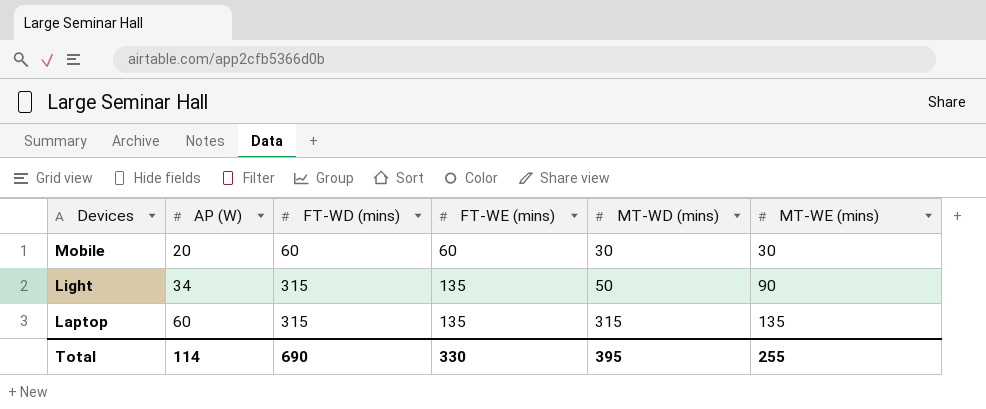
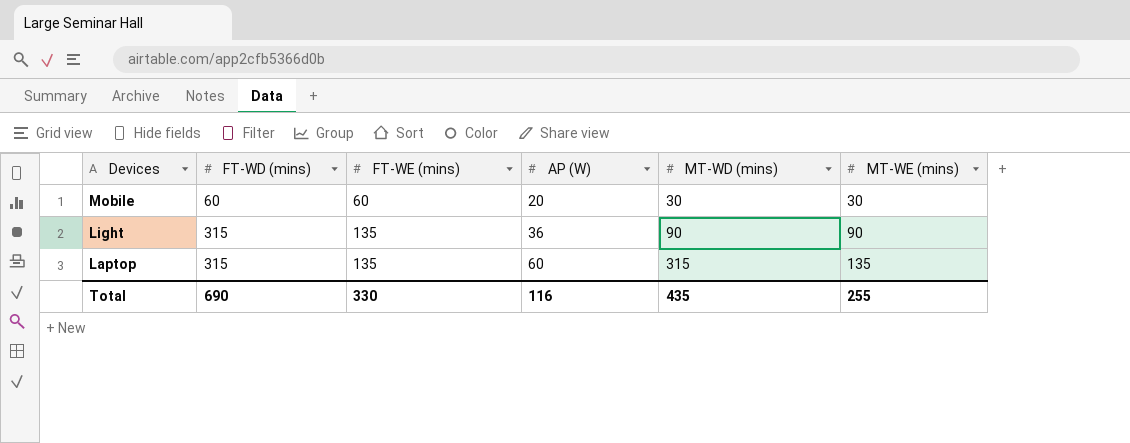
column AP (W) | position: 2 -> 4
Light | AP (W): 34 -> 36
Light | MT-WD (mins): 50 -> 90
Total | AP (W): 114 -> 116
Total | MT-WD (mins): 395 -> 435

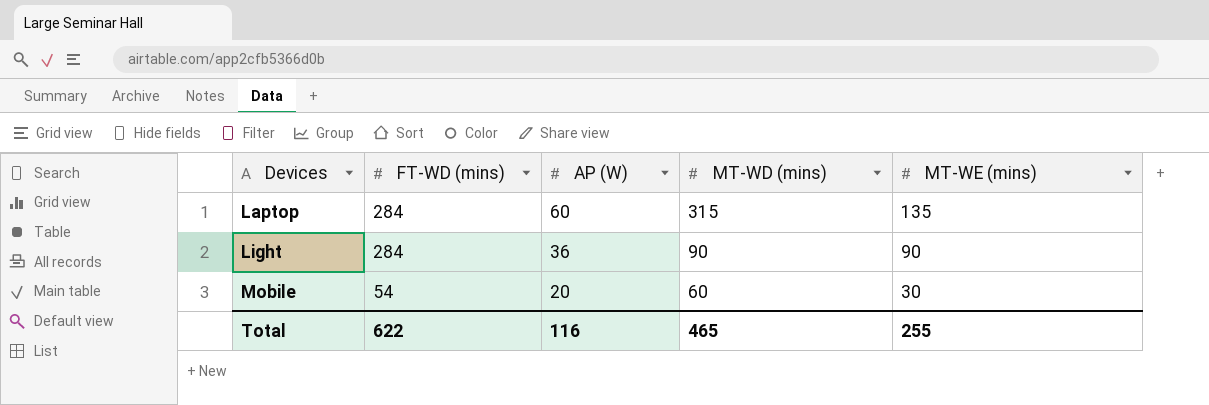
row order: Devices descending -> Devices ascending
column FT-WE (mins) | position: 3 -> none
Laptop | FT-WD (mins): 315 -> 284
Light | FT-WD (mins): 315 -> 284
Mobile | FT-WD (mins): 60 -> 54
Mobile | MT-WD (mins): 30 -> 60
Total | FT-WD (mins): 690 -> 622
Total | MT-WD (mins): 435 -> 465

